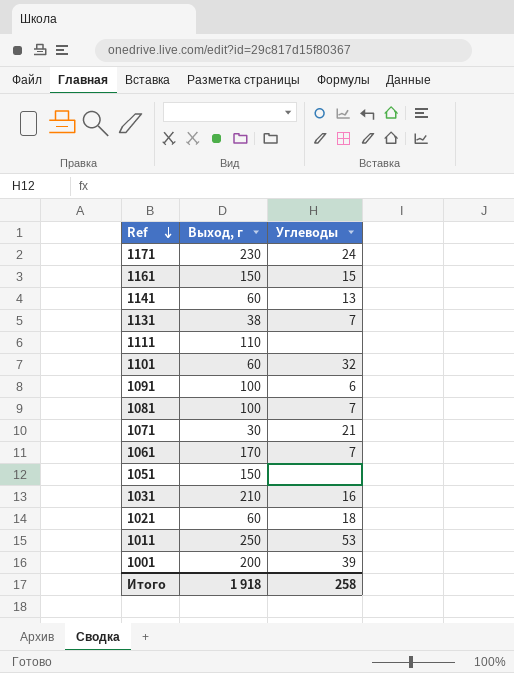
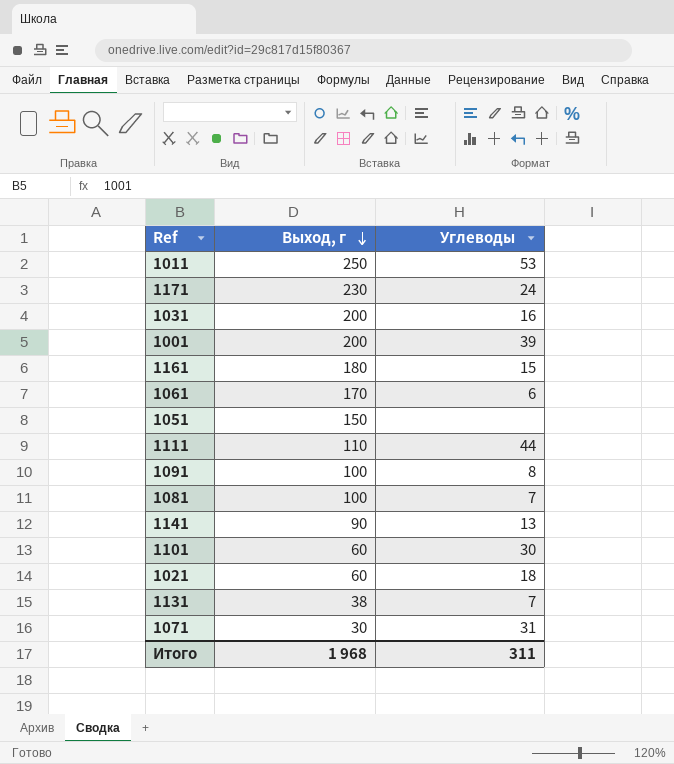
row order: Ref descending -> Выход, г descending
1031 | Выход, г: 210 -> 200
1161 | Выход, г: 150 -> 180
1061 | Углеводы: 7 -> 6
1111 | Углеводы: none -> 44
1091 | Углеводы: 6 -> 8
1141 | Выход, г: 60 -> 90
1101 | Углеводы: 32 -> 30
1071 | Углеводы: 21 -> 31
Итого | Выход, г: 1 918 -> 1 968
Итого | Углеводы: 258 -> 311

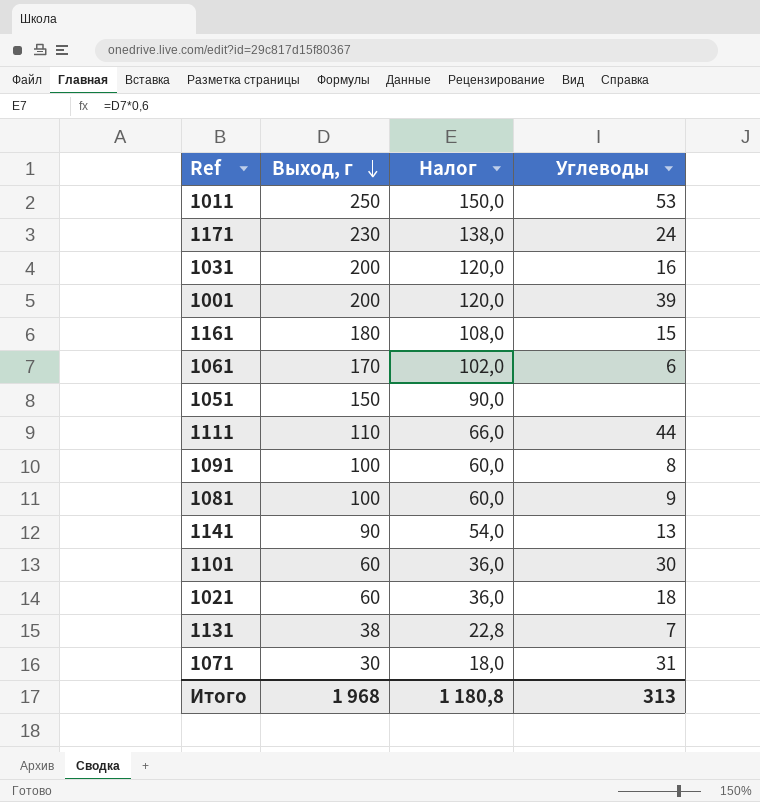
column Налог | formula: none -> [Выход, г] * 0,6
1081 | Углеводы: 7 -> 9
Итого | Углеводы: 311 -> 313

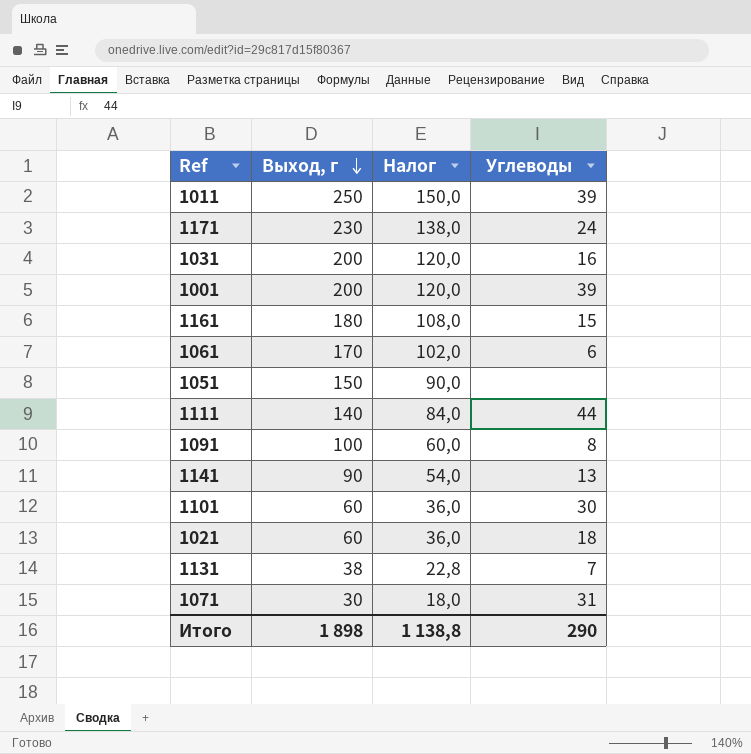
row 1081: 100 | 60,0 | 9 -> none
1011 | Углеводы: 53 -> 39
1111 | Выход, г: 110 -> 140
1111 | Налог: 66,0 -> 84,0
Итого | Выход, г: 1 968 -> 1 898
Итого | Налог: 1 180,8 -> 1 138,8
Итого | Углеводы: 313 -> 290

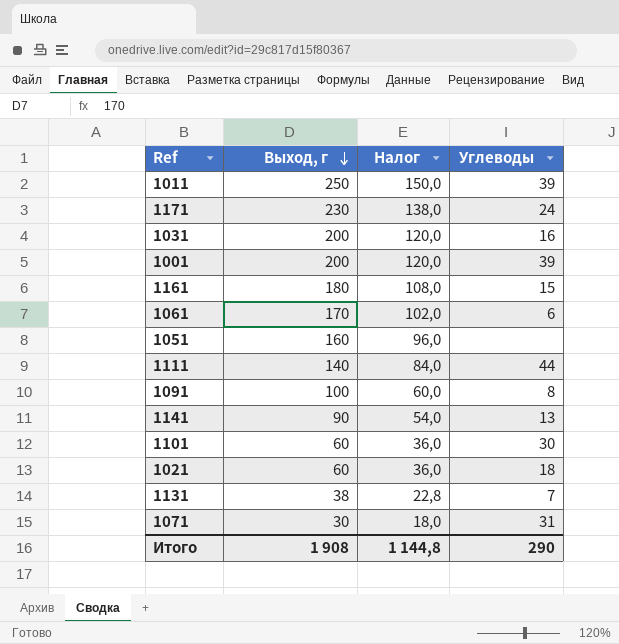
1051 | Выход, г: 150 -> 160
1051 | Налог: 90,0 -> 96,0
Итого | Выход, г: 1 898 -> 1 908
Итого | Налог: 1 138,8 -> 1 144,8

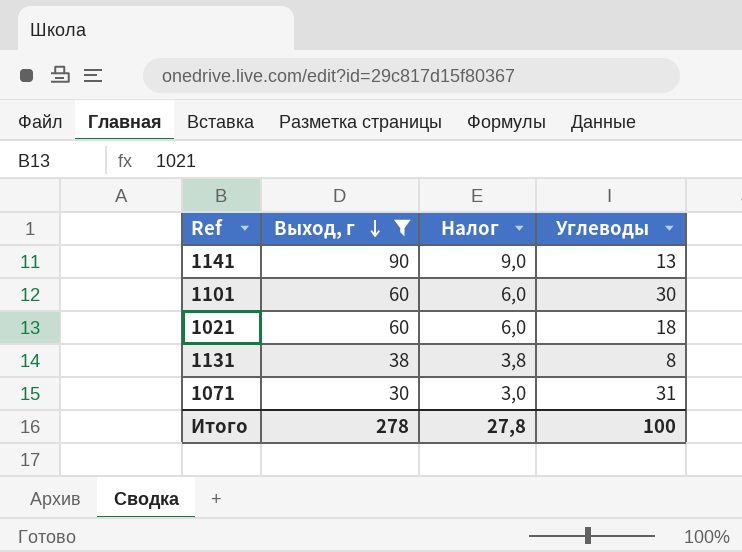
filter: none -> Выход, г <= 90
column Налог | formula: [Выход, г] * 0,6 -> [Выход, г] * 0,1
1131 | Углеводы: 7 -> 8
Итого | Выход, г: 1 908 -> 278
Итого | Налог: 1 144,8 -> 27,8
Итого | Углеводы: 290 -> 100

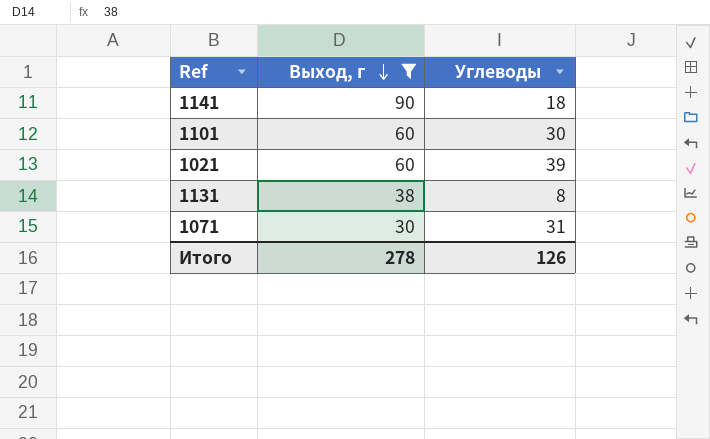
column Налог | formula: [Выход, г] * 0,1 -> none
1141 | Углеводы: 13 -> 18
1021 | Углеводы: 18 -> 39
Итого | Углеводы: 100 -> 126

